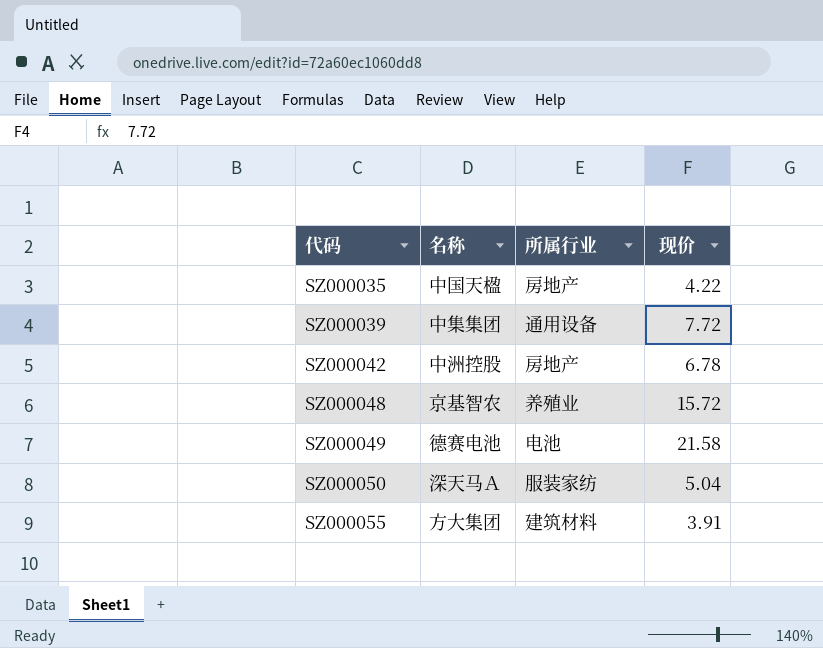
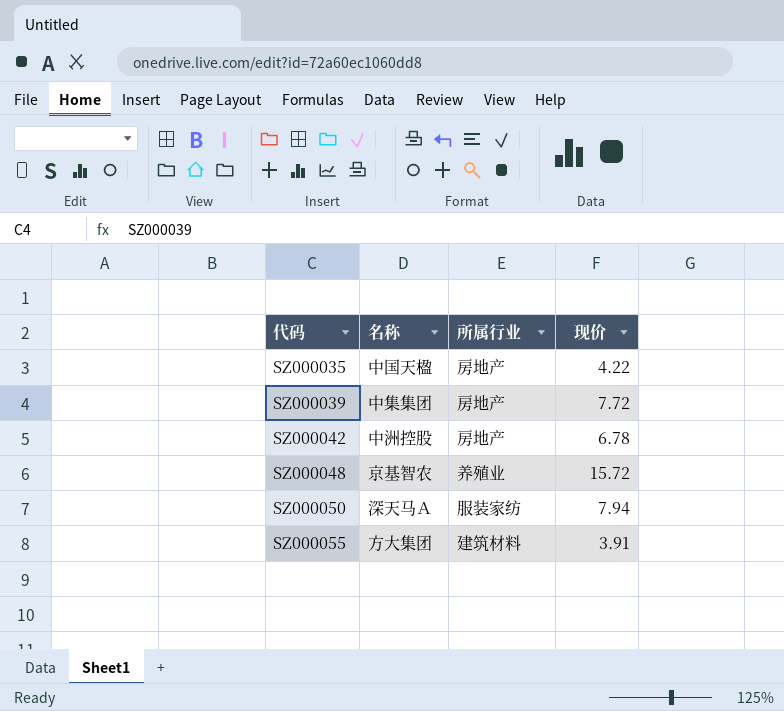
row SZ000049: 德赛电池 | 电池 | 21.58 -> none
SZ000039 | 所属行业: 通用设备 -> 房地产
SZ000050 | 现价: 5.04 -> 7.94

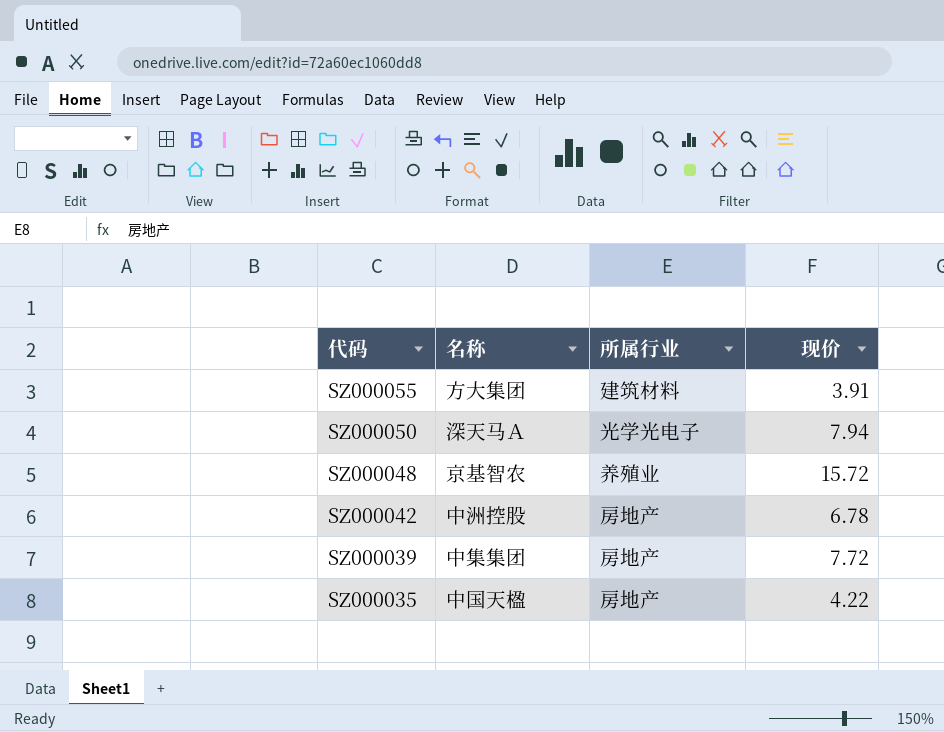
row order: 代码 ascending -> 代码 descending
SZ000050 | 所属行业: 服装家纺 -> 光学光电子

